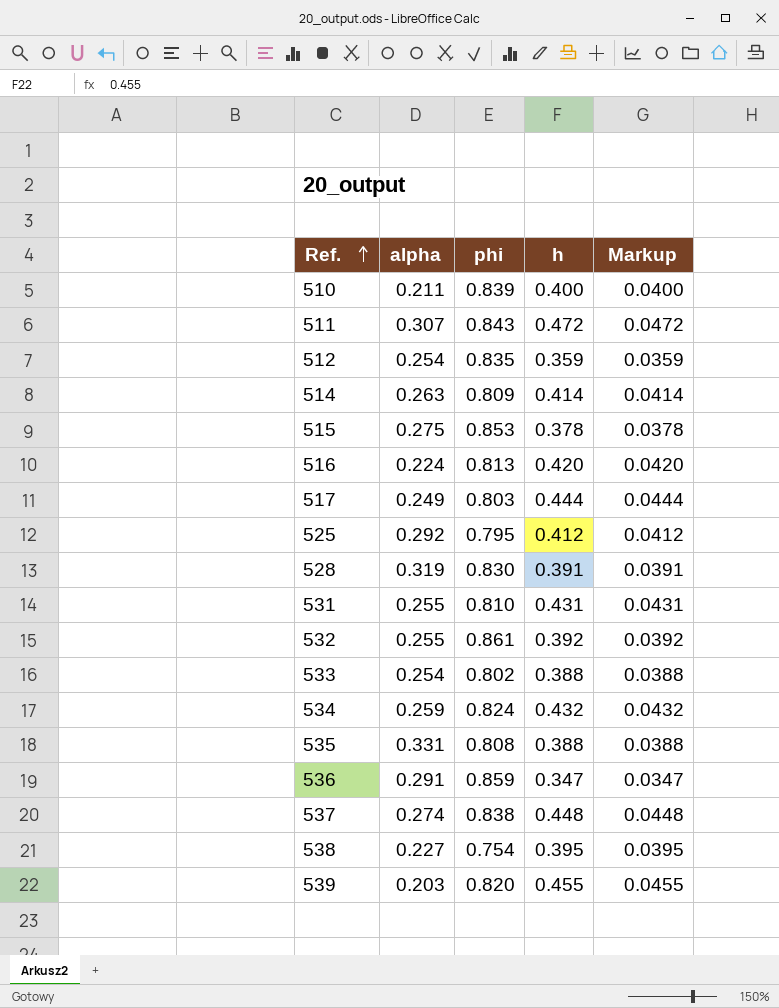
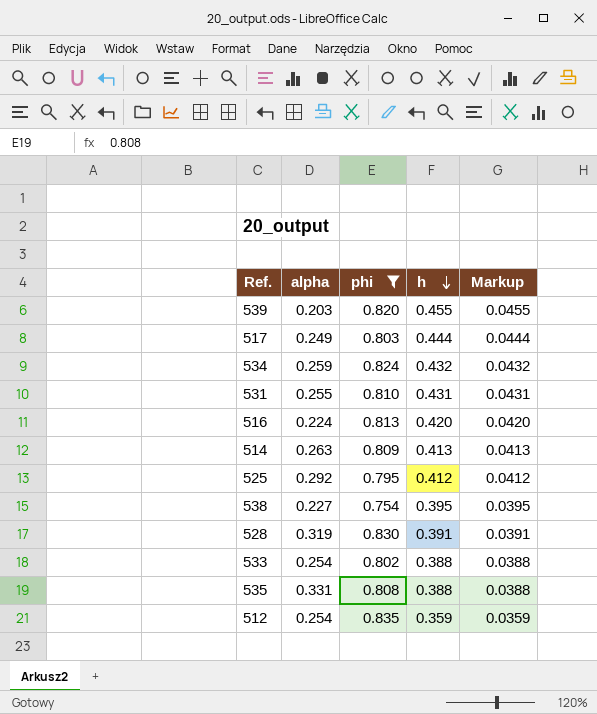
filter: none -> phi <= 0.835
row order: Ref. ascending -> h descending
514 | h: 0.414 -> 0.413
514 | Markup: 0.0414 -> 0.0413

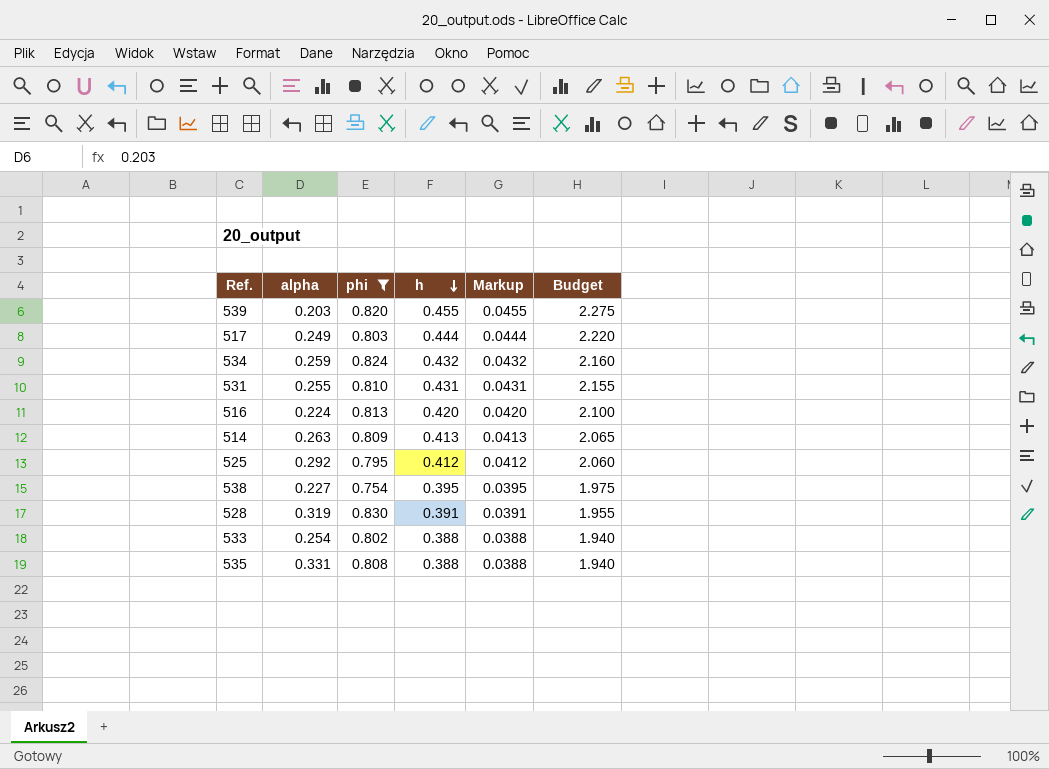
column Budget | formula: none -> [h] * 5
row 512: 0.254 | 0.835 | 0.359 | 0.0359 -> none

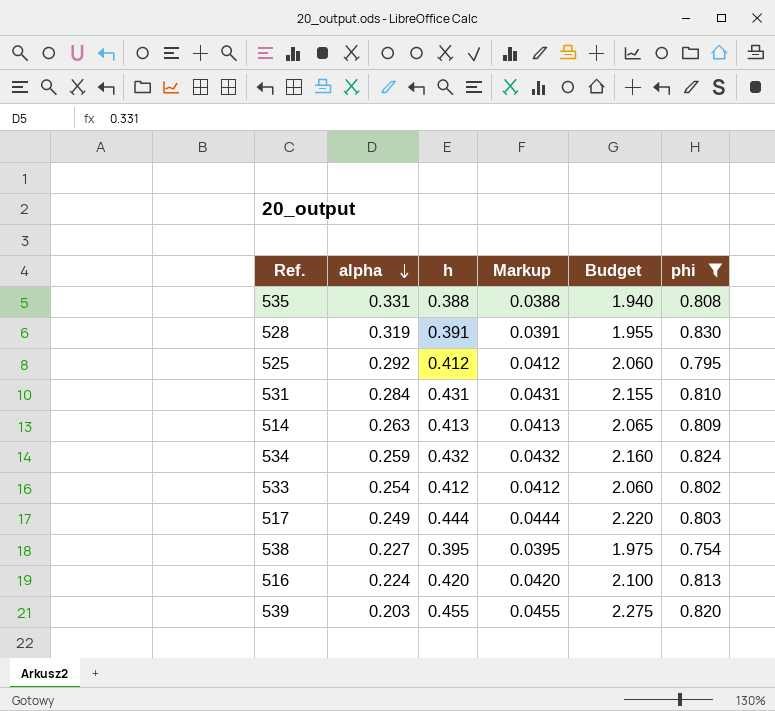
row order: h descending -> alpha descending
column phi | position: 3 -> 6
531 | alpha: 0.255 -> 0.284
533 | h: 0.388 -> 0.412
533 | Markup: 0.0388 -> 0.0412
533 | Budget: 1.940 -> 2.060

